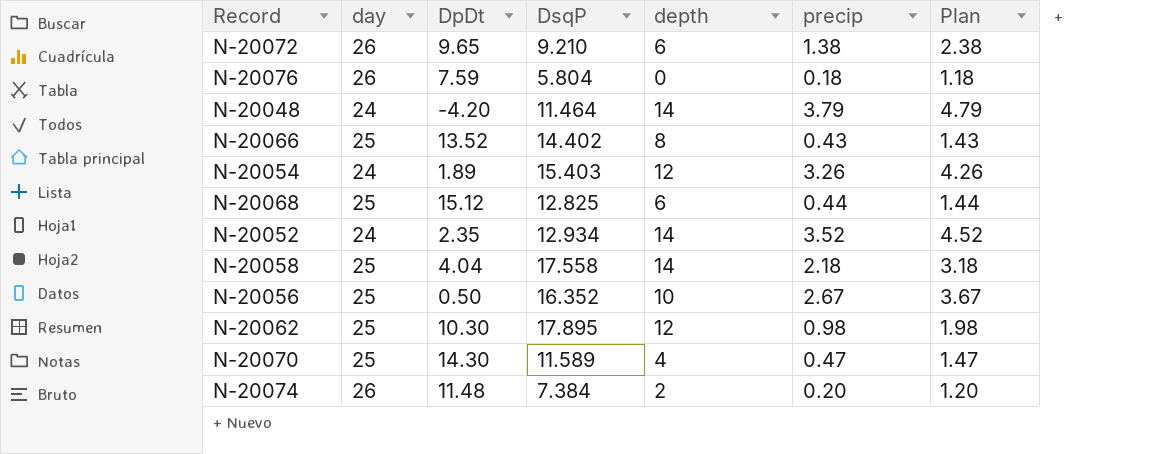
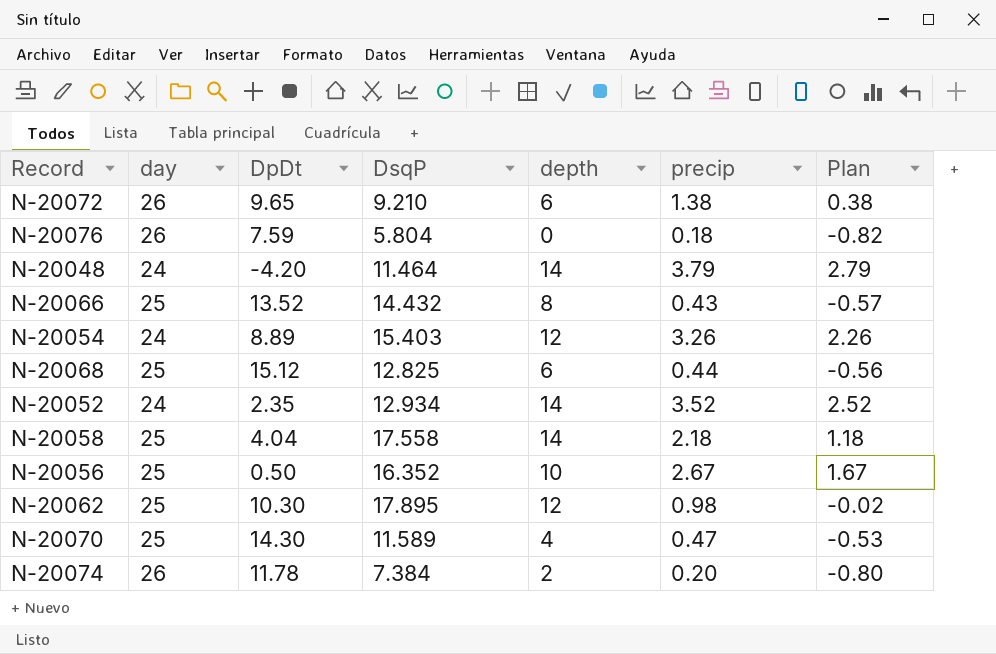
column Plan | formula: [precip] + 1 -> [precip] - 1
N-20066 | DsqP: 14.402 -> 14.432
N-20054 | DpDt: 1.89 -> 8.89
N-20074 | DpDt: 11.48 -> 11.78

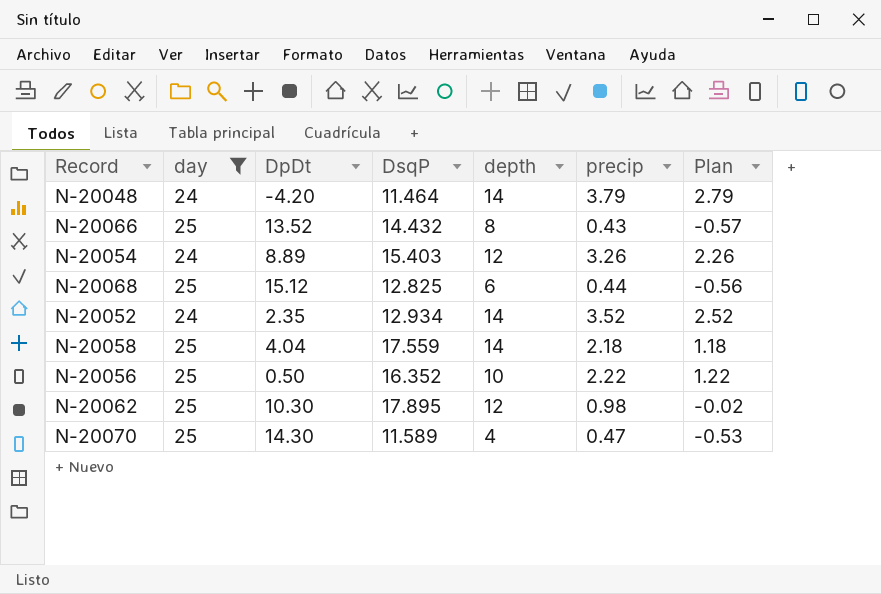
filter: none -> day != 26
N-20058 | DsqP: 17.558 -> 17.559
N-20056 | precip: 2.67 -> 2.22
N-20056 | Plan: 1.67 -> 1.22

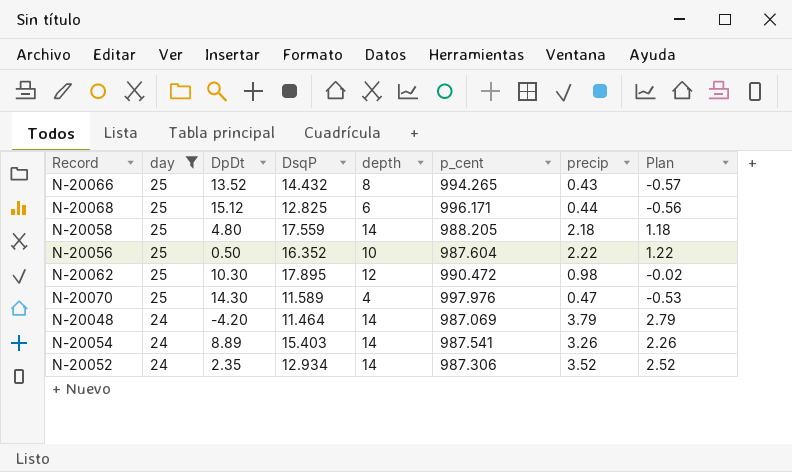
row order: none -> day descending
column p_cent | position: none -> 6
N-20058 | DpDt: 4.04 -> 4.80
N-20054 | depth: 12 -> 14

